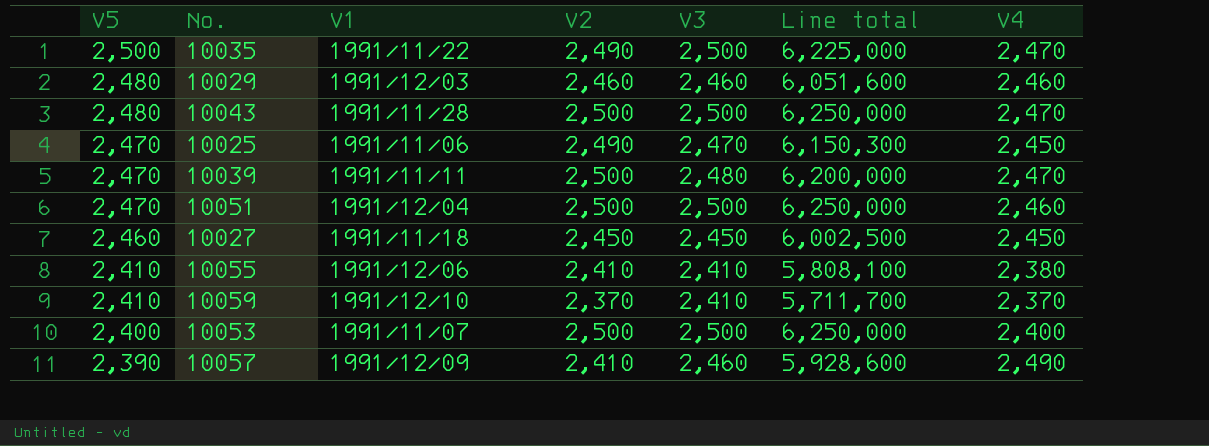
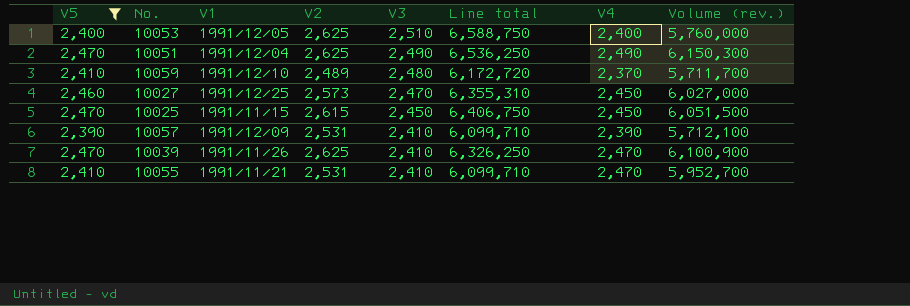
filter: none -> V5 <= 2,470
row order: V5 descending -> V3 descending
column Volume (rev.) | formula: none -> [V5] * [V4]
10053 | V1: 1991/11/07 -> 1991/12/05
10053 | V2: 2,500 -> 2,625
10053 | V3: 2,500 -> 2,510
10053 | Line total: 6,250,000 -> 6,588,750
10051 | V2: 2,500 -> 2,625
10051 | V3: 2,500 -> 2,490
10051 | Line total: 6,250,000 -> 6,536,250
10051 | V4: 2,460 -> 2,490
10059 | V2: 2,370 -> 2,489
10059 | V3: 2,410 -> 2,480
10059 | Line total: 5,711,700 -> 6,172,720
10027 | V1: 1991/11/18 -> 1991/12/25
10027 | V2: 2,450 -> 2,573
10027 | V3: 2,450 -> 2,470
10027 | Line total: 6,002,500 -> 6,355,310
10025 | V1: 1991/11/06 -> 1991/11/15
10025 | V2: 2,490 -> 2,615
10025 | V3: 2,470 -> 2,450
10025 | Line total: 6,150,300 -> 6,406,750
10057 | V2: 2,410 -> 2,531
10057 | V3: 2,460 -> 2,410
10057 | Line total: 5,928,600 -> 6,099,710
10057 | V4: 2,490 -> 2,390
10039 | V1: 1991/11/11 -> 1991/11/26
10039 | V2: 2,500 -> 2,625
10039 | V3: 2,480 -> 2,410
10039 | Line total: 6,200,000 -> 6,326,250
10055 | V1: 1991/12/06 -> 1991/11/21
10055 | V2: 2,410 -> 2,531
10055 | Line total: 5,808,100 -> 6,099,710
10055 | V4: 2,380 -> 2,470

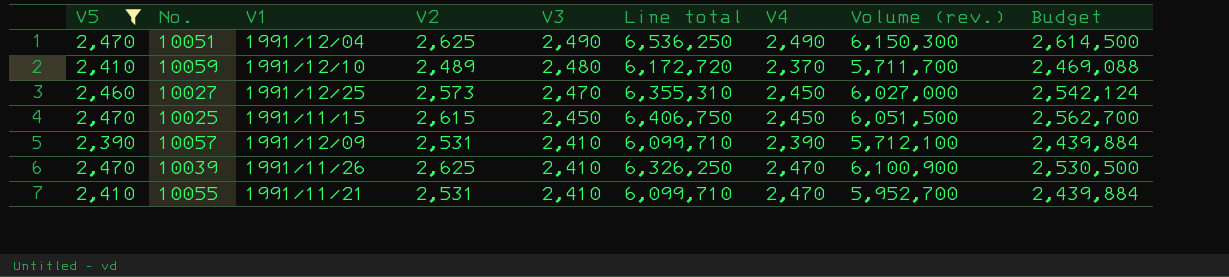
column Budget | formula: none -> [Line total] * 0.4
row 10053: 2,400 | 1991/12/05 | 2,625 | 2,510 | 6,588,750 | 2,400 | 5,760,000 -> none

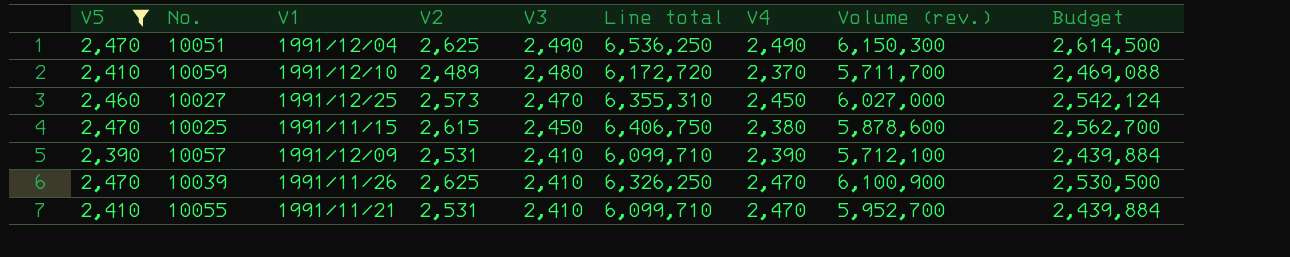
10025 | V4: 2,450 -> 2,380
10025 | Volume (rev.): 6,051,500 -> 5,878,600

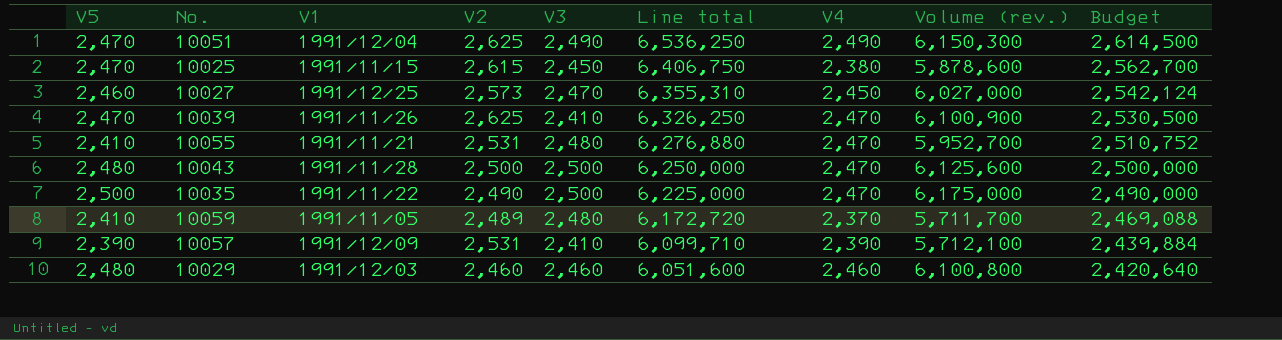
filter: V5 <= 2,470 -> none
row order: V3 descending -> Line total descending
10055 | V3: 2,410 -> 2,480
10055 | Line total: 6,099,710 -> 6,276,880
10055 | Budget: 2,439,884 -> 2,510,752
10059 | V1: 1991/12/10 -> 1991/11/05

